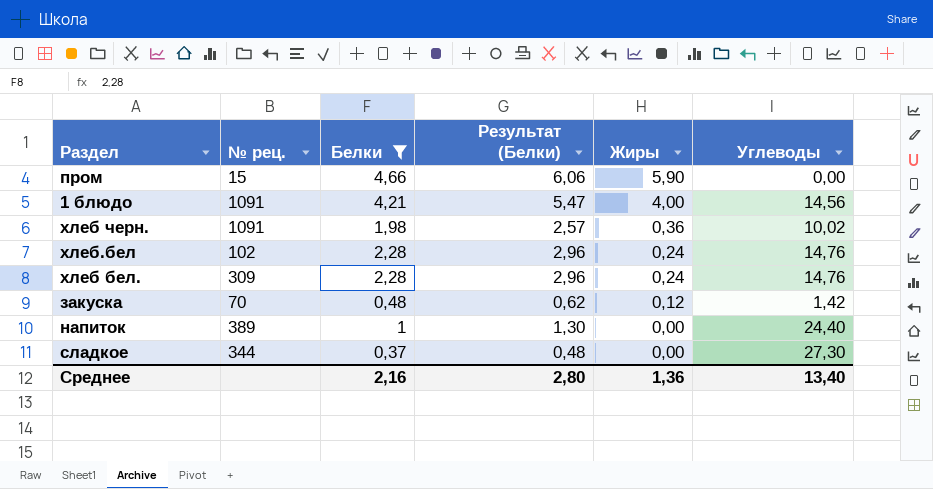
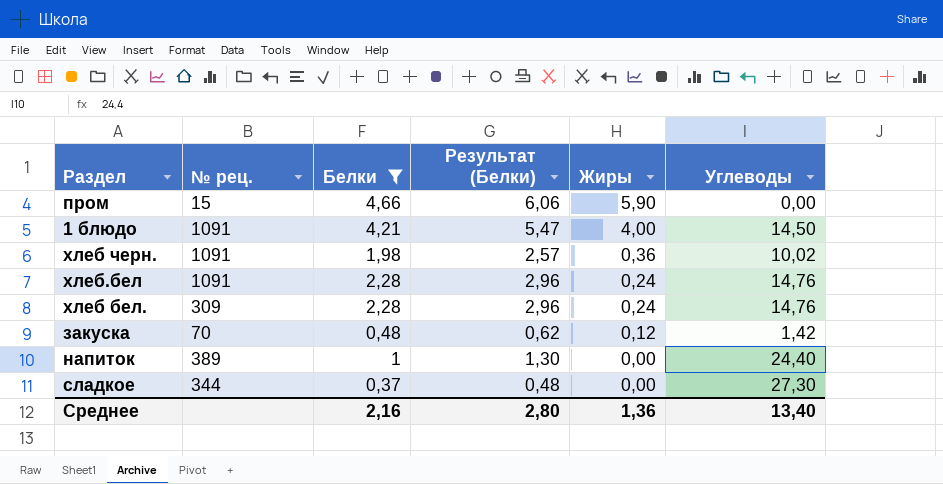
1 блюдо | Углеводы: 14,56 -> 14,50
хлеб.бел | № рец.: 102 -> 1091

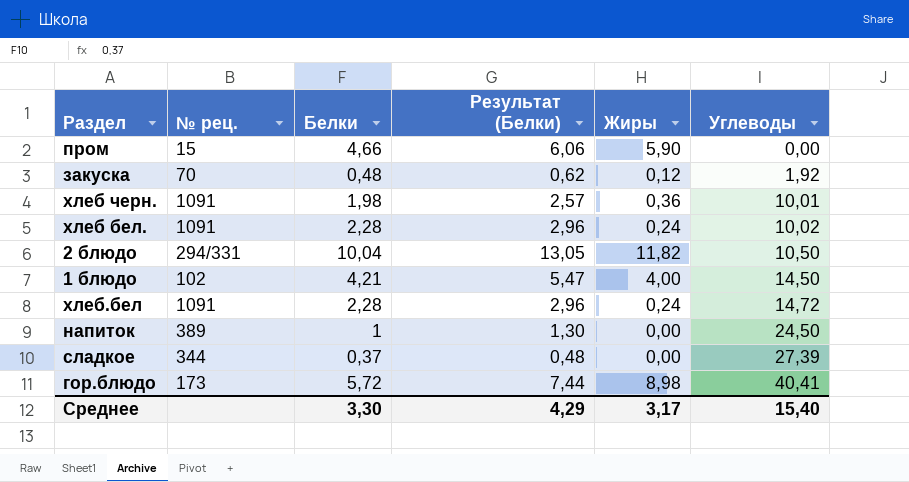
filter: Белки <= 4,66 -> none
row order: Жиры descending -> Углеводы ascending
закуска | Углеводы: 1,42 -> 1,92
хлеб черн. | Углеводы: 10,02 -> 10,01
хлеб бел. | № рец.: 309 -> 1091
хлеб бел. | Углеводы: 14,76 -> 10,02
1 блюдо | № рец.: 1091 -> 102
хлеб.бел | Углеводы: 14,76 -> 14,72
напиток | Углеводы: 24,40 -> 24,50
сладкое | Углеводы: 27,30 -> 27,39
Среднее | Белки: 2,16 -> 3,30
Среднее | Результат (Белки): 2,80 -> 4,29
Среднее | Жиры: 1,36 -> 3,17
Среднее | Углеводы: 13,40 -> 15,40

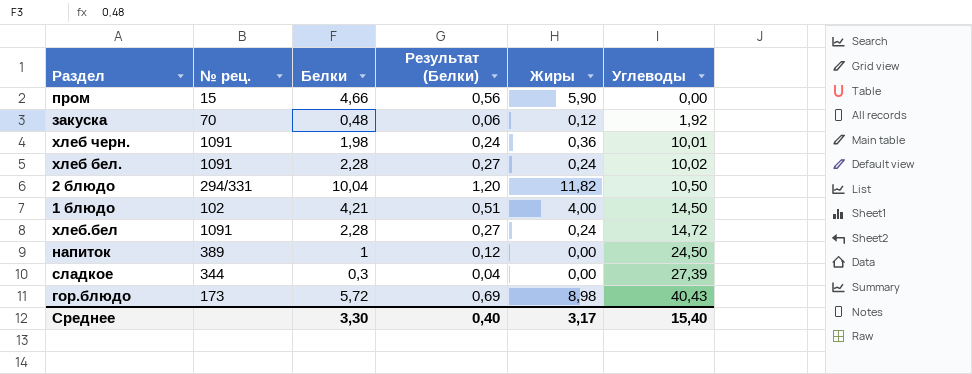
column Результат (Белки) | formula: [Белки] * 1,3 -> [Белки] * 0,12
сладкое | Белки: 0,37 -> 0,3
гор.блюдо | Углеводы: 40,41 -> 40,43
Среднее | Результат (Белки): 4,29 -> 0,40

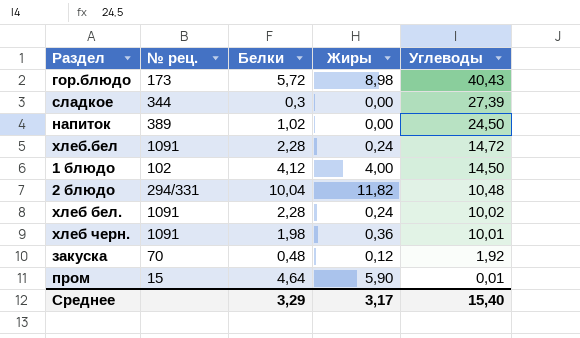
row order: Углеводы ascending -> Углеводы descending
column Результат (Белки) | formula: [Белки] * 0,12 -> none
напиток | Белки: 1 -> 1,02
1 блюдо | Белки: 4,21 -> 4,12
2 блюдо | Углеводы: 10,50 -> 10,48
пром | Белки: 4,66 -> 4,64
пром | Углеводы: 0,00 -> 0,01
Среднее | Белки: 3,30 -> 3,29

